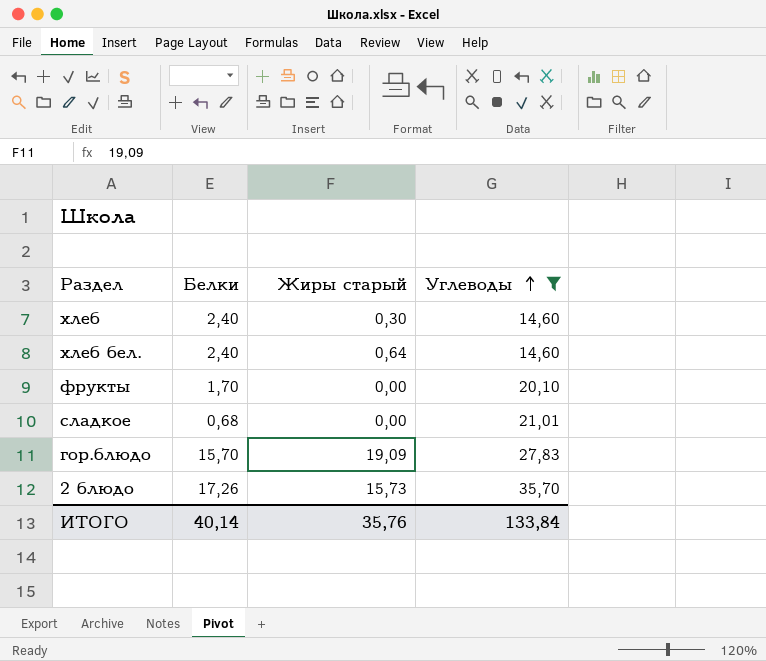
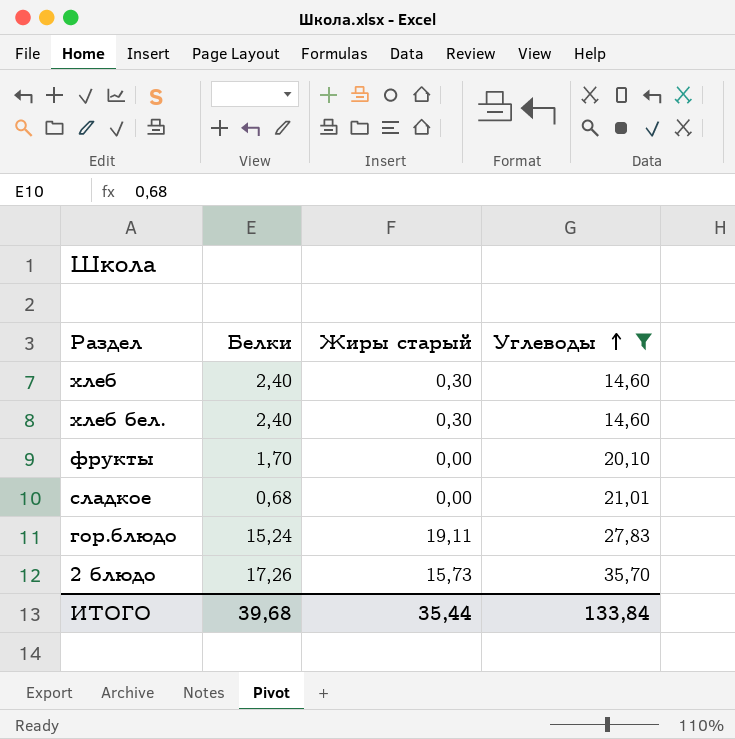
хлеб бел. | Жиры старый: 0,64 -> 0,30
гор.блюдо | Белки: 15,70 -> 15,24
гор.блюдо | Жиры старый: 19,09 -> 19,11
ИТОГО | Белки: 40,14 -> 39,68
ИТОГО | Жиры старый: 35,76 -> 35,44

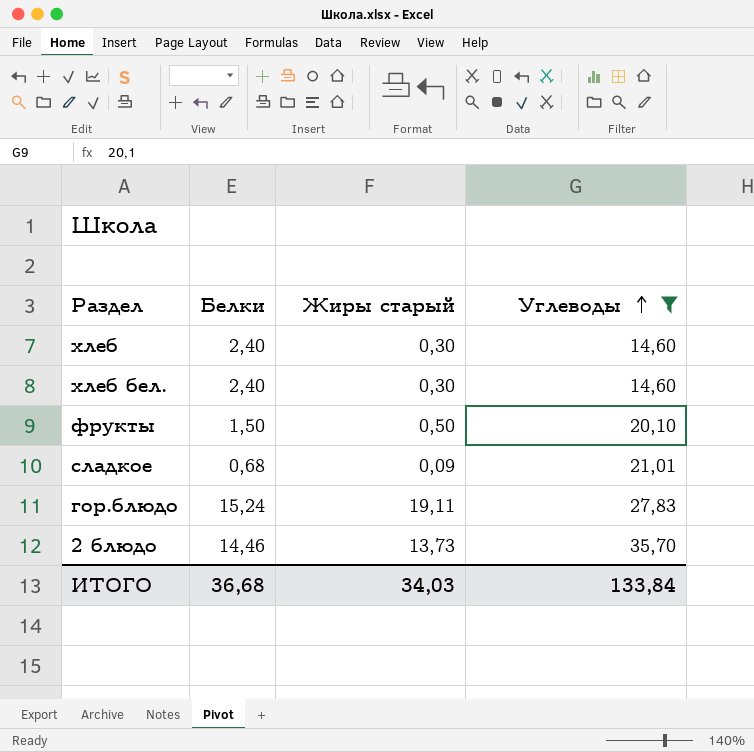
фрукты | Белки: 1,70 -> 1,50
фрукты | Жиры старый: 0,00 -> 0,50
сладкое | Жиры старый: 0,00 -> 0,09
2 блюдо | Белки: 17,26 -> 14,46
2 блюдо | Жиры старый: 15,73 -> 13,73
ИТОГО | Белки: 39,68 -> 36,68
ИТОГО | Жиры старый: 35,44 -> 34,03

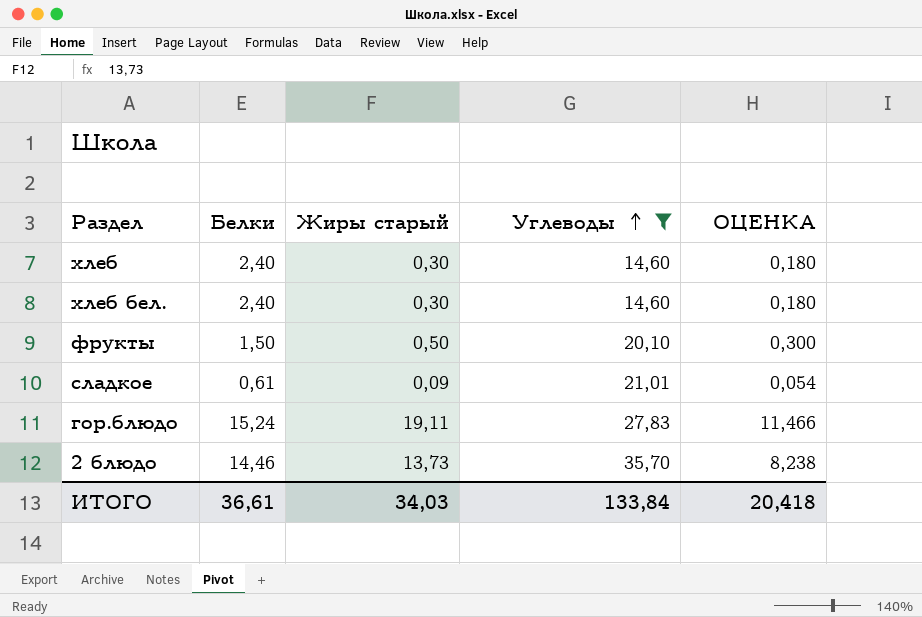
column ОЦЕНКА | formula: none -> [Жиры старый] * 0,6
сладкое | Белки: 0,68 -> 0,61
ИТОГО | Белки: 36,68 -> 36,61

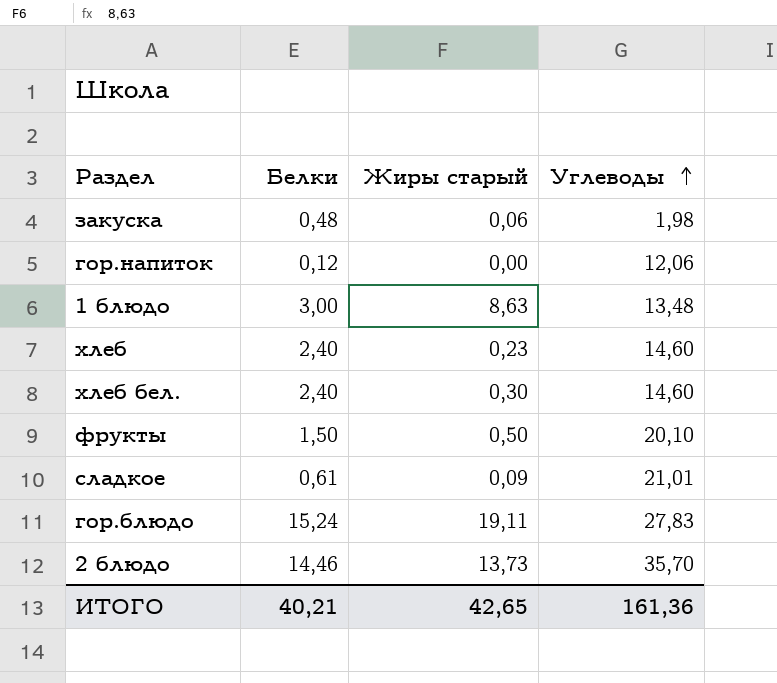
filter: Углеводы >= 14,60 -> none
column ОЦЕНКА | formula: [Жиры старый] * 0,6 -> none
хлеб | Жиры старый: 0,30 -> 0,23
ИТОГО | Белки: 36,61 -> 40,21
ИТОГО | Жиры старый: 34,03 -> 42,65
ИТОГО | Углеводы: 133,84 -> 161,36

